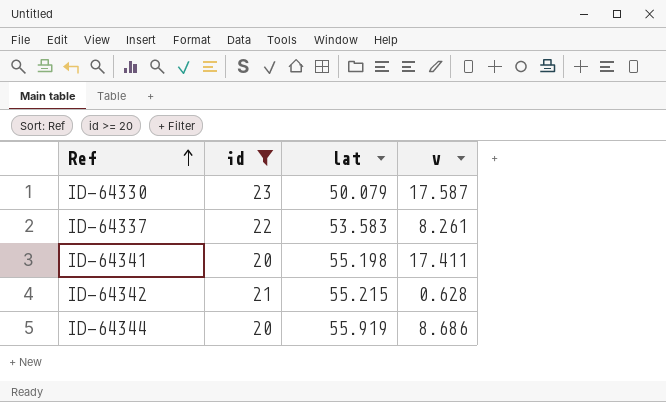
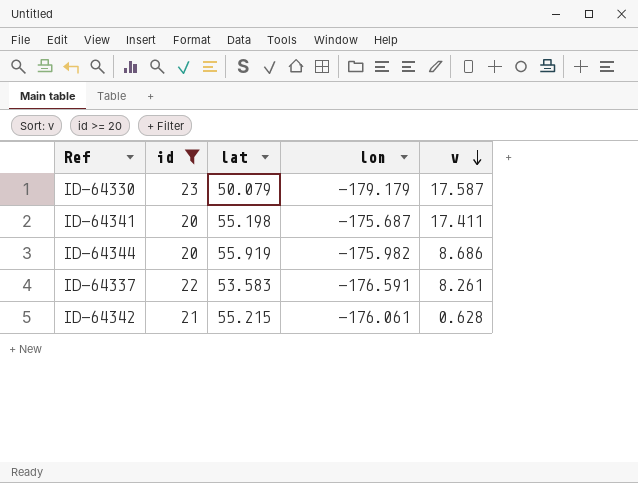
row order: Ref ascending -> v descending
column lon | position: none -> 4

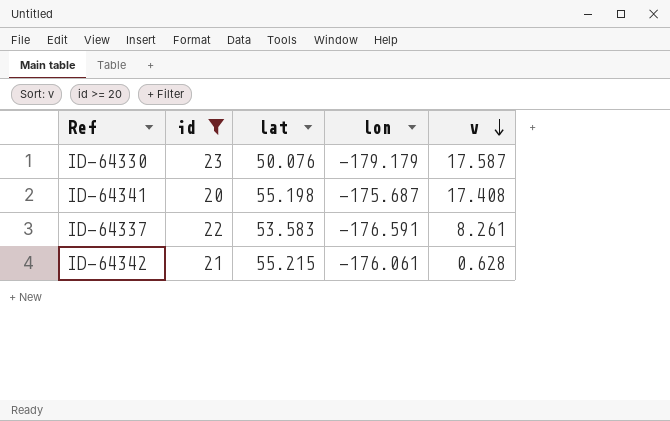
row ID-64344: 20 | 55.919 | -175.982 | 8.686 -> none
ID-64330 | lat: 50.079 -> 50.076
ID-64341 | v: 17.411 -> 17.408

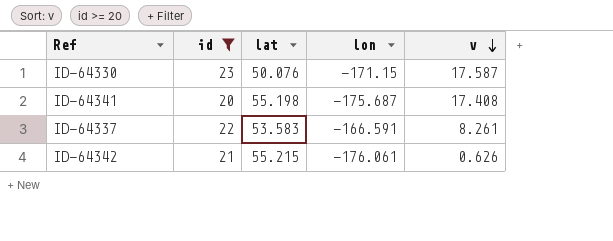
ID-64330 | lon: -179.179 -> -171.15
ID-64337 | lon: -176.591 -> -166.591
ID-64342 | v: 0.628 -> 0.626

